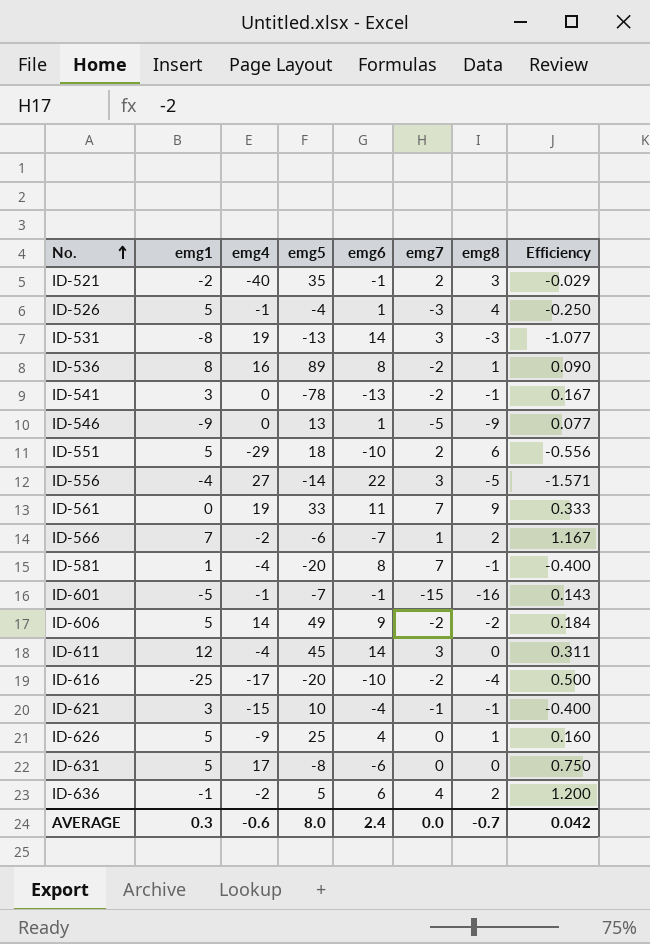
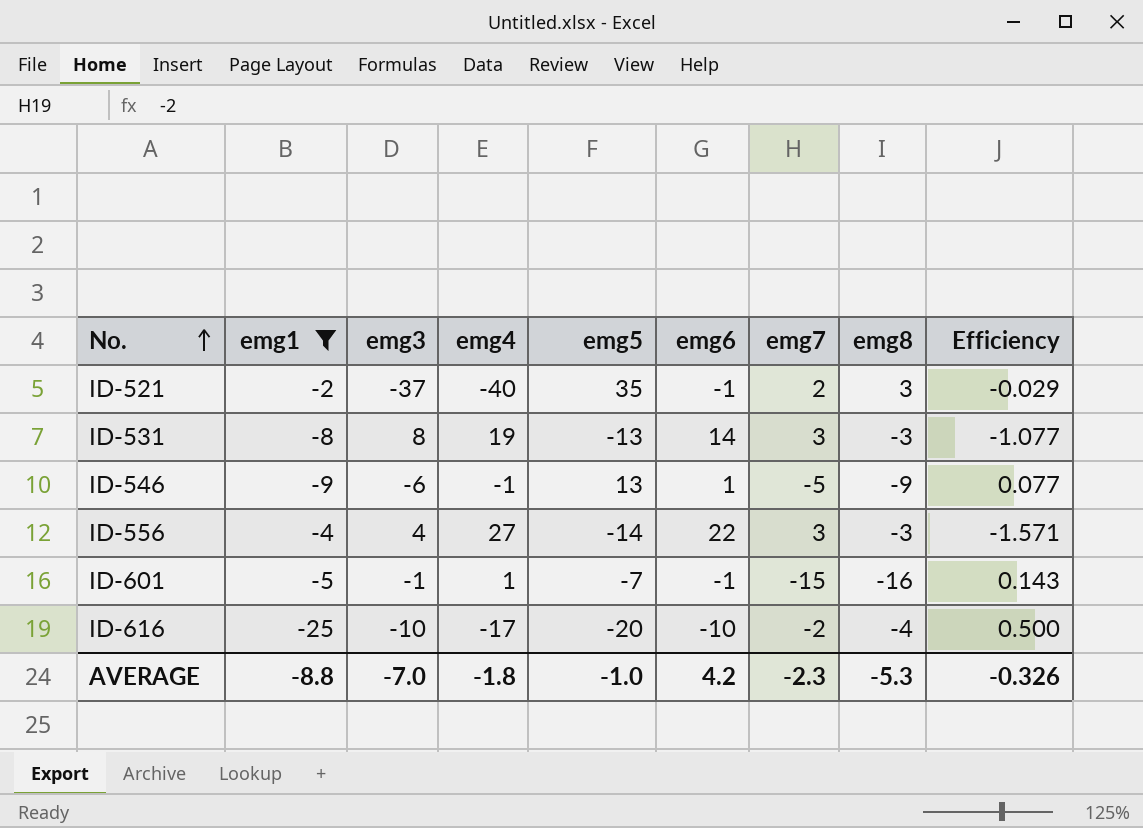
filter: none -> emg1 <= -2
column emg3 | position: none -> 3
ID-546 | emg4: 0 -> -1
ID-556 | emg8: -5 -> -3
ID-601 | emg4: -1 -> 1
AVERAGE | emg1: 0.3 -> -8.8
AVERAGE | emg4: -0.6 -> -1.8
AVERAGE | emg5: 8.0 -> -1.0
AVERAGE | emg6: 2.4 -> 4.2
AVERAGE | emg7: 0.0 -> -2.3
AVERAGE | emg8: -0.7 -> -5.3
AVERAGE | Efficiency: 0.042 -> -0.326

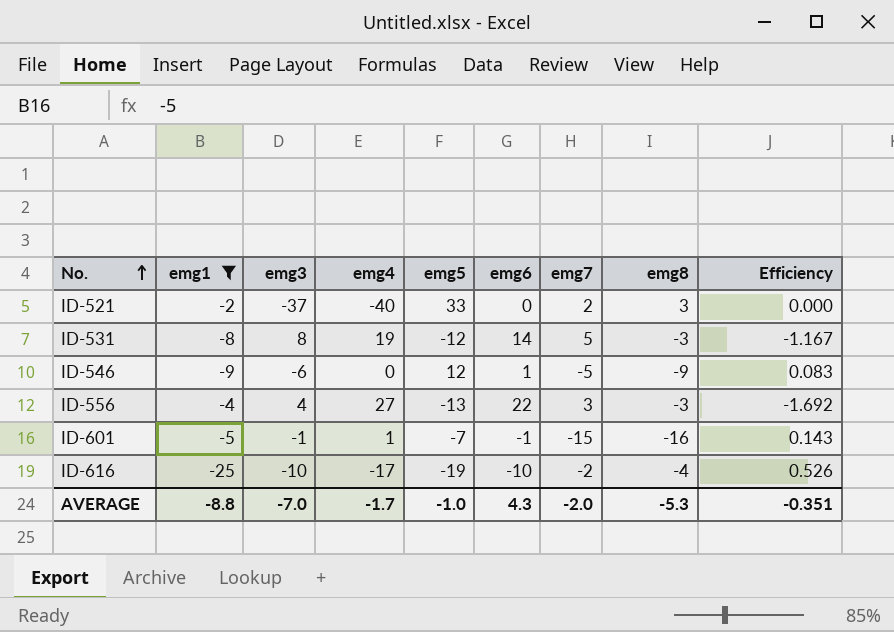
ID-521 | emg5: 35 -> 33
ID-521 | emg6: -1 -> 0
ID-521 | Efficiency: -0.029 -> 0.000
ID-531 | emg5: -13 -> -12
ID-531 | emg7: 3 -> 5
ID-531 | Efficiency: -1.077 -> -1.167
ID-546 | emg4: -1 -> 0
ID-546 | emg5: 13 -> 12
ID-546 | Efficiency: 0.077 -> 0.083
ID-556 | emg5: -14 -> -13
ID-556 | Efficiency: -1.571 -> -1.692
ID-616 | emg5: -20 -> -19
ID-616 | Efficiency: 0.500 -> 0.526
AVERAGE | emg4: -1.8 -> -1.7
AVERAGE | emg6: 4.2 -> 4.3
AVERAGE | emg7: -2.3 -> -2.0
AVERAGE | Efficiency: -0.326 -> -0.351

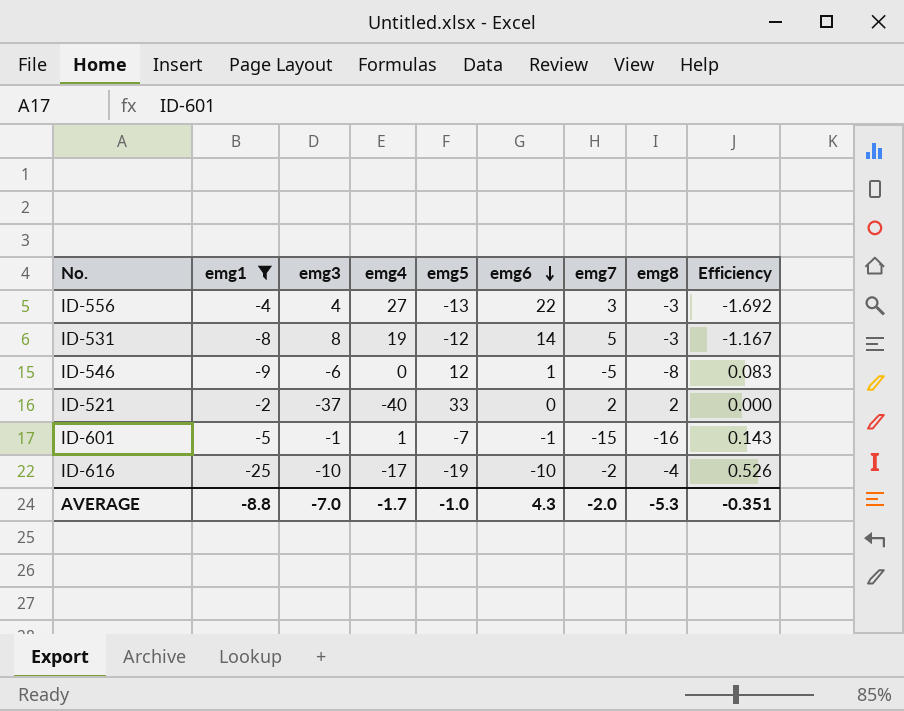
row order: No. ascending -> emg6 descending
ID-546 | emg8: -9 -> -8
ID-521 | emg8: 3 -> 2

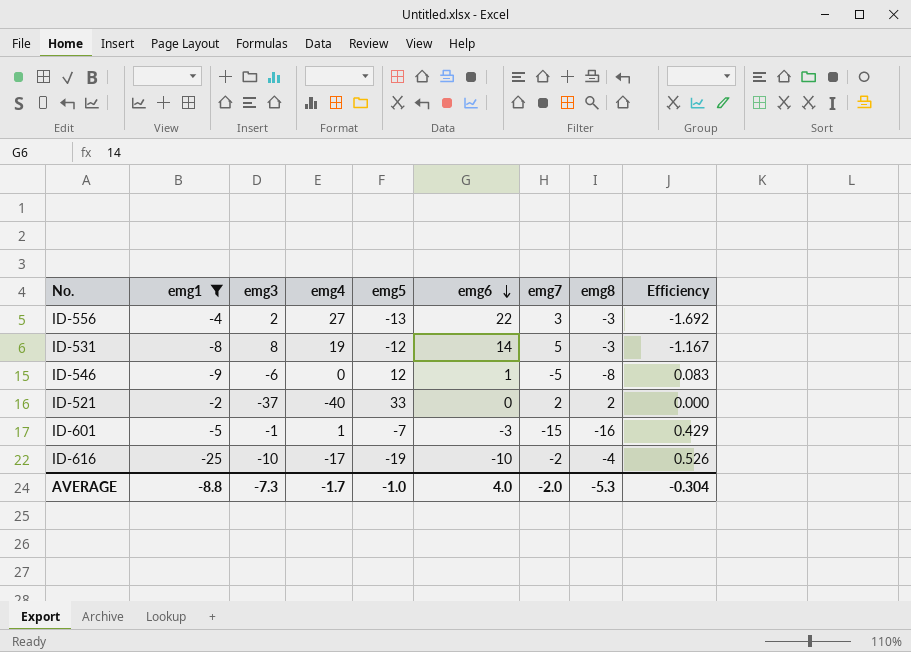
ID-556 | emg3: 4 -> 2
ID-601 | emg6: -1 -> -3
ID-601 | Efficiency: 0.143 -> 0.429
AVERAGE | emg3: -7.0 -> -7.3
AVERAGE | emg6: 4.3 -> 4.0
AVERAGE | Efficiency: -0.351 -> -0.304

